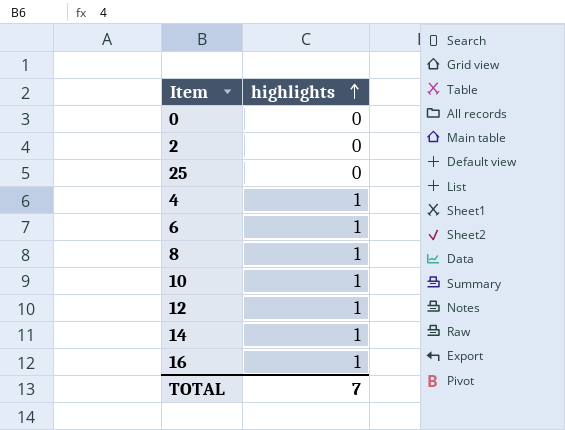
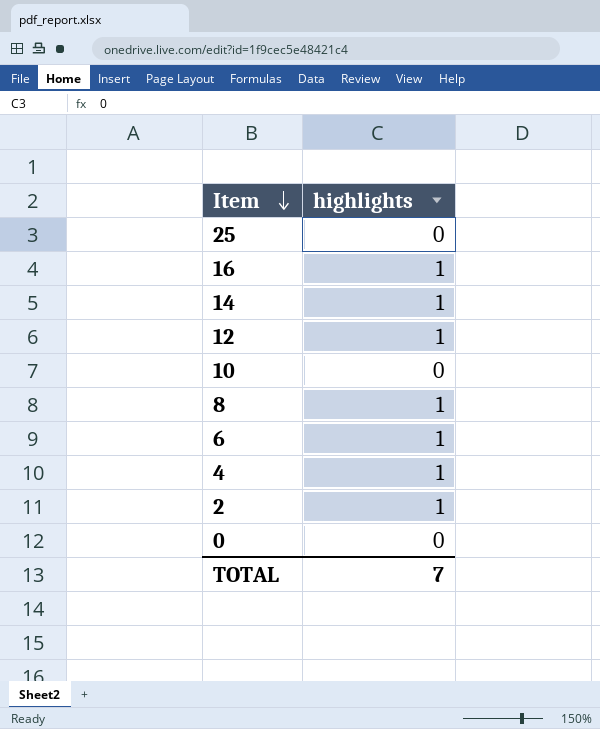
row order: highlights ascending -> Item descending
10 | highlights: 1 -> 0
2 | highlights: 0 -> 1

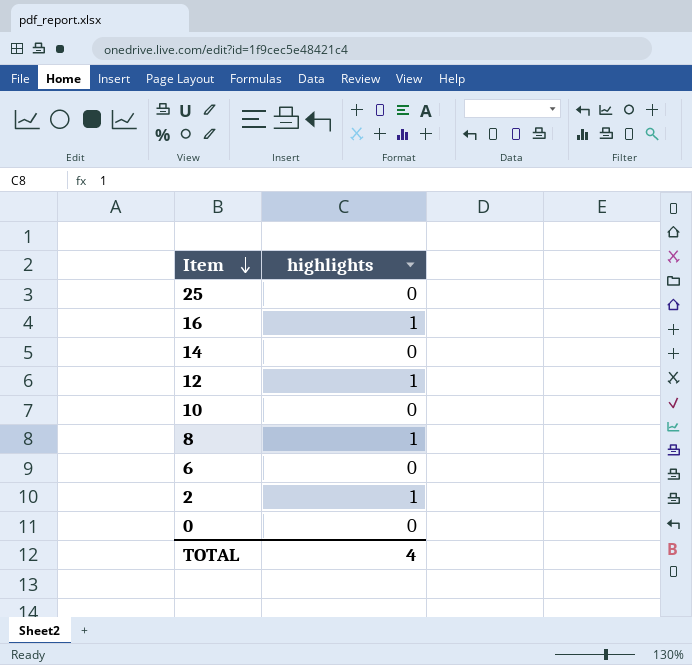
row 4: 1 -> none
14 | highlights: 1 -> 0
6 | highlights: 1 -> 0
TOTAL | highlights: 7 -> 4

